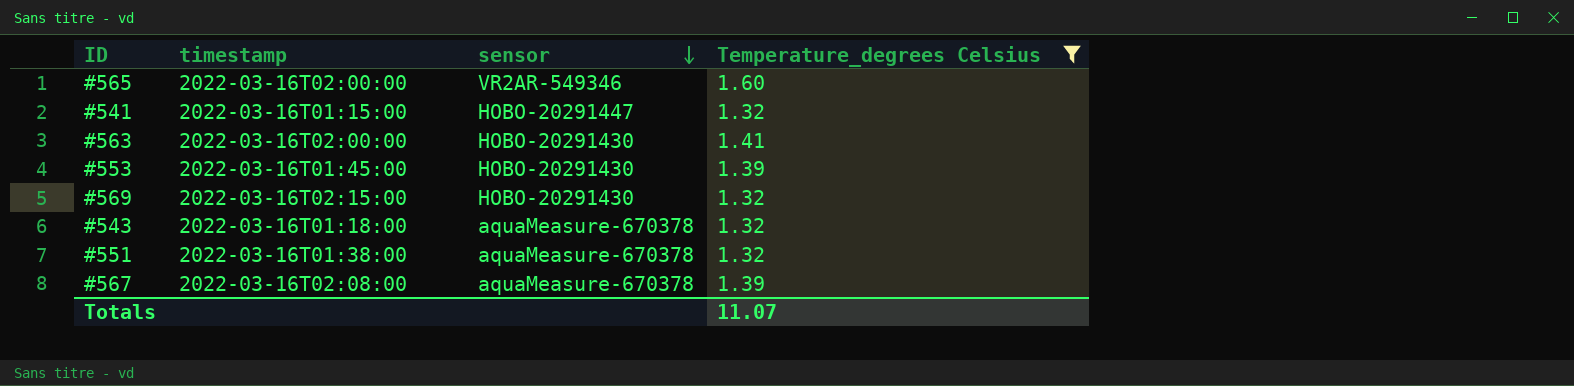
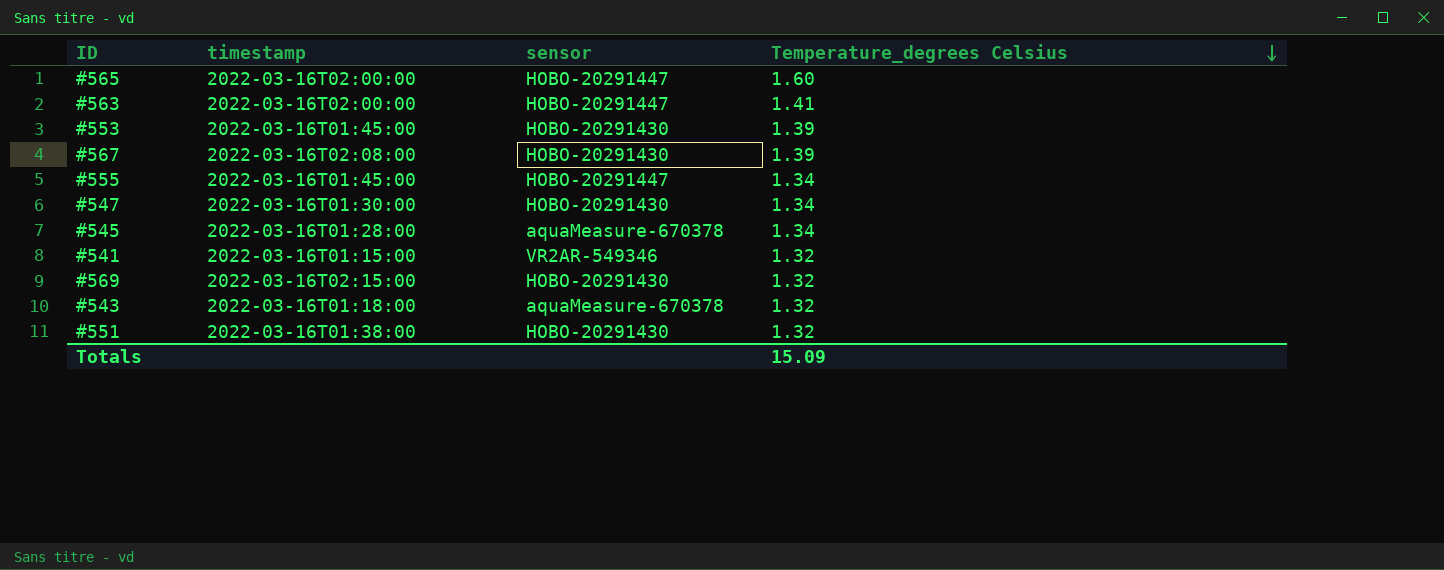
filter: Temperature_degrees Celsius != 1.34 -> none
row order: sensor descending -> Temperature_degrees Celsius descending
#565 | sensor: VR2AR-549346 -> HOBO-20291447
#563 | sensor: HOBO-20291430 -> HOBO-20291447
#567 | sensor: aquaMeasure-670378 -> HOBO-20291430
#541 | sensor: HOBO-20291447 -> VR2AR-549346
#551 | sensor: aquaMeasure-670378 -> HOBO-20291430
Totals | Temperature_degrees Celsius: 11.07 -> 15.09

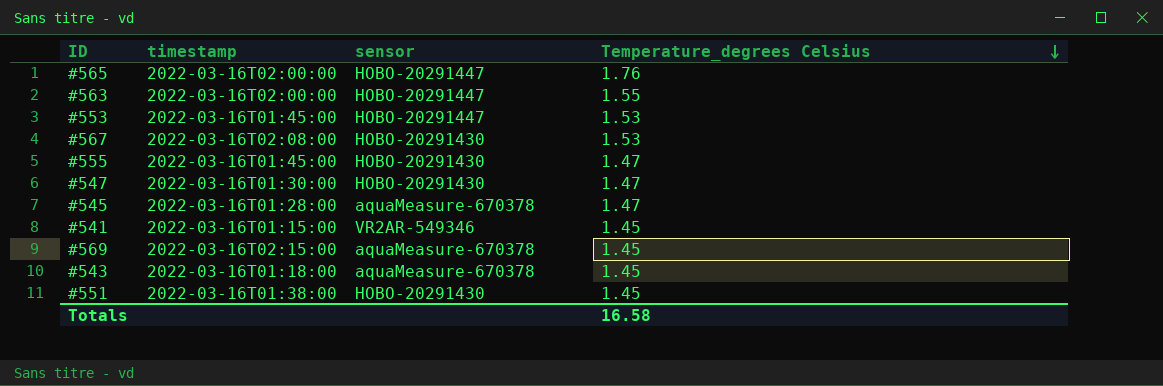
#565 | Temperature_degrees Celsius: 1.60 -> 1.76
#563 | Temperature_degrees Celsius: 1.41 -> 1.55
#553 | sensor: HOBO-20291430 -> HOBO-20291447
#553 | Temperature_degrees Celsius: 1.39 -> 1.53
#567 | Temperature_degrees Celsius: 1.39 -> 1.53
#555 | sensor: HOBO-20291447 -> HOBO-20291430
#555 | Temperature_degrees Celsius: 1.34 -> 1.47
#547 | Temperature_degrees Celsius: 1.34 -> 1.47
#545 | Temperature_degrees Celsius: 1.34 -> 1.47
#541 | Temperature_degrees Celsius: 1.32 -> 1.45
#569 | sensor: HOBO-20291430 -> aquaMeasure-670378
#569 | Temperature_degrees Celsius: 1.32 -> 1.45
#543 | Temperature_degrees Celsius: 1.32 -> 1.45
#551 | Temperature_degrees Celsius: 1.32 -> 1.45
Totals | Temperature_degrees Celsius: 15.09 -> 16.58

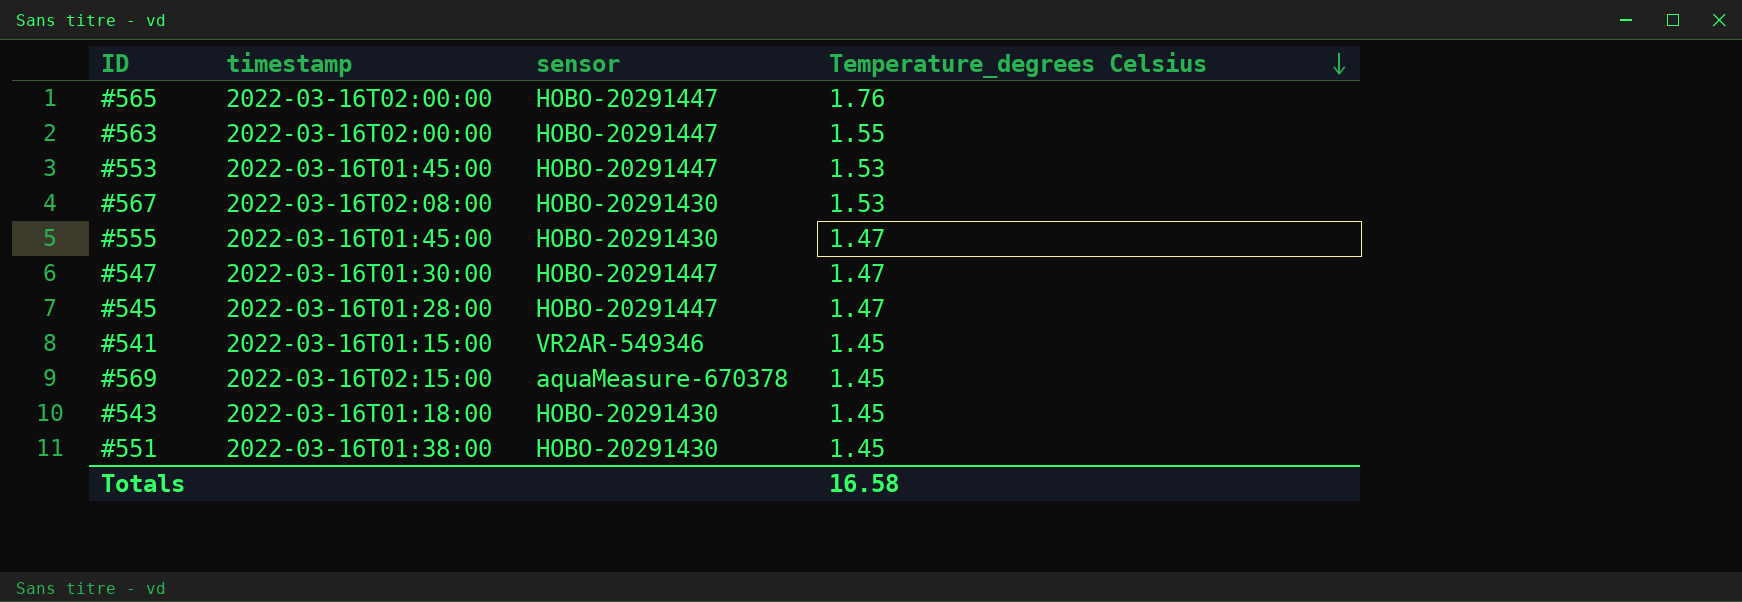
#547 | sensor: HOBO-20291430 -> HOBO-20291447
#545 | sensor: aquaMeasure-670378 -> HOBO-20291447
#543 | sensor: aquaMeasure-670378 -> HOBO-20291430

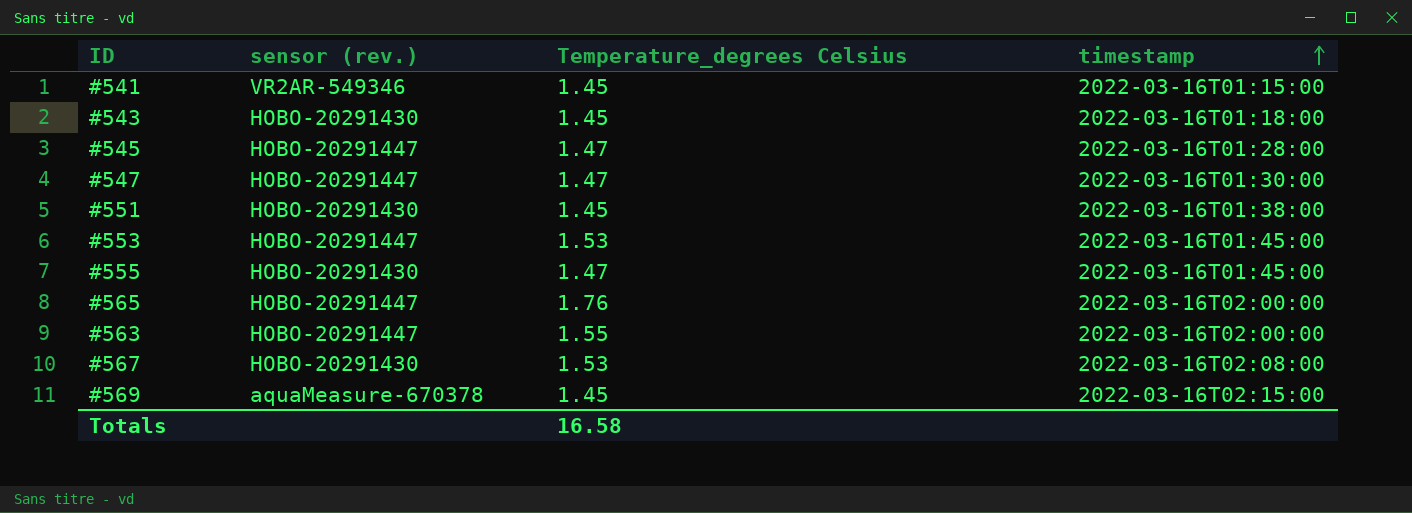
row order: Temperature_degrees Celsius descending -> timestamp ascending
column name: sensor -> sensor (rev.)
column timestamp | position: 2 -> 4

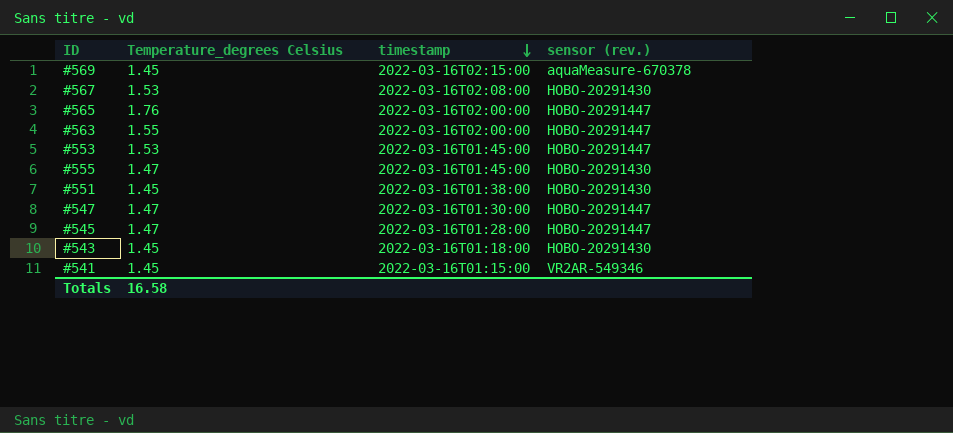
row order: timestamp ascending -> timestamp descending
column sensor (rev.) | position: 2 -> 4

